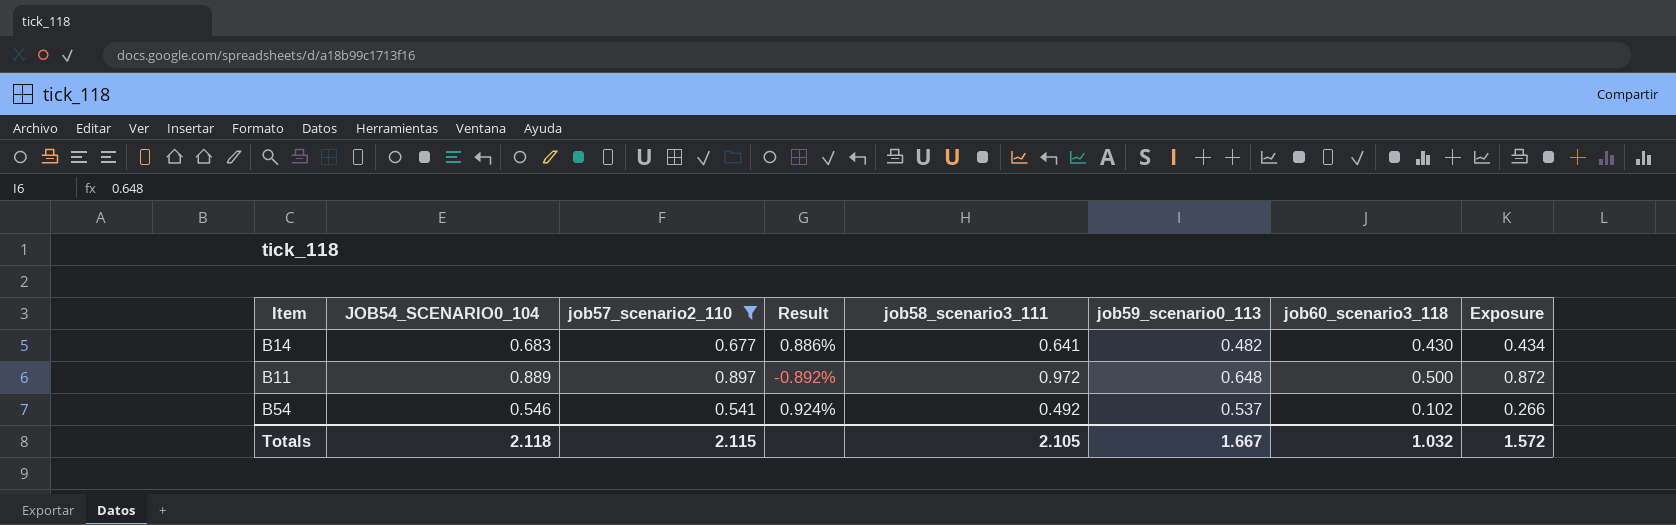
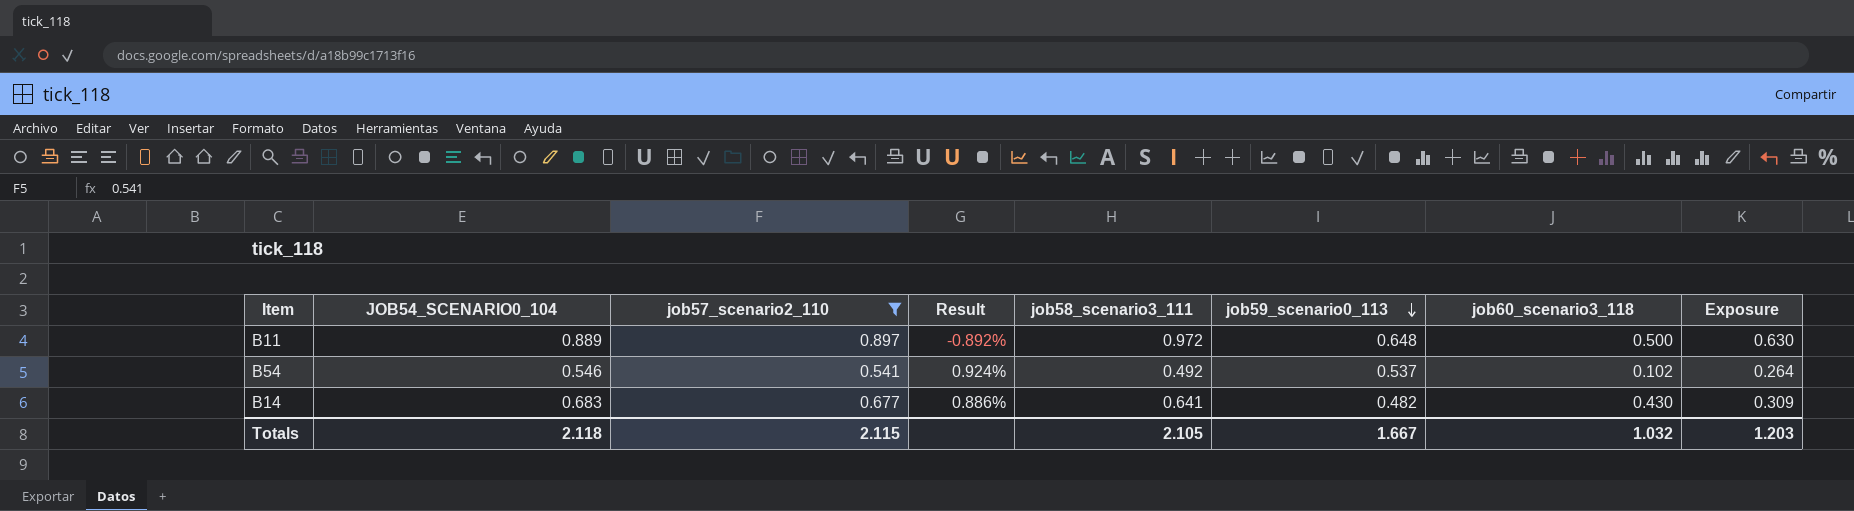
row order: none -> job59_scenario0_113 descending
column Exposure | formula: [job57_scenario2_110] * [job58_scenario3_111] -> [job58_scenario3_111] * [job59_scenario0_113]
Totals | Exposure: 1.572 -> 1.203

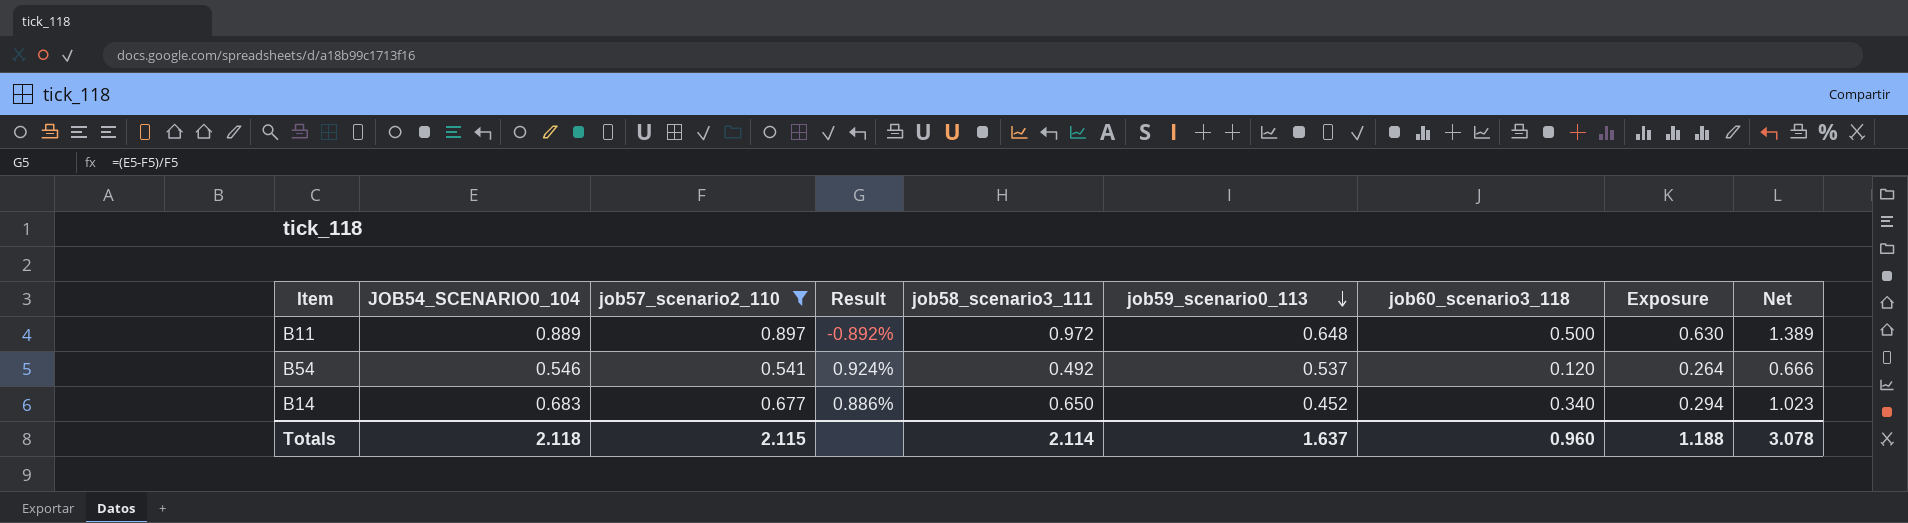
column Net | formula: none -> [JOB54_SCENARIO0_104] + [job60_scenario3_118]
B54 | job60_scenario3_118: 0.102 -> 0.120
B14 | job58_scenario3_111: 0.641 -> 0.650
B14 | job59_scenario0_113: 0.482 -> 0.452
B14 | job60_scenario3_118: 0.430 -> 0.340
B14 | Exposure: 0.309 -> 0.294
Totals | job58_scenario3_111: 2.105 -> 2.114
Totals | job59_scenario0_113: 1.667 -> 1.637
Totals | job60_scenario3_118: 1.032 -> 0.960
Totals | Exposure: 1.203 -> 1.188

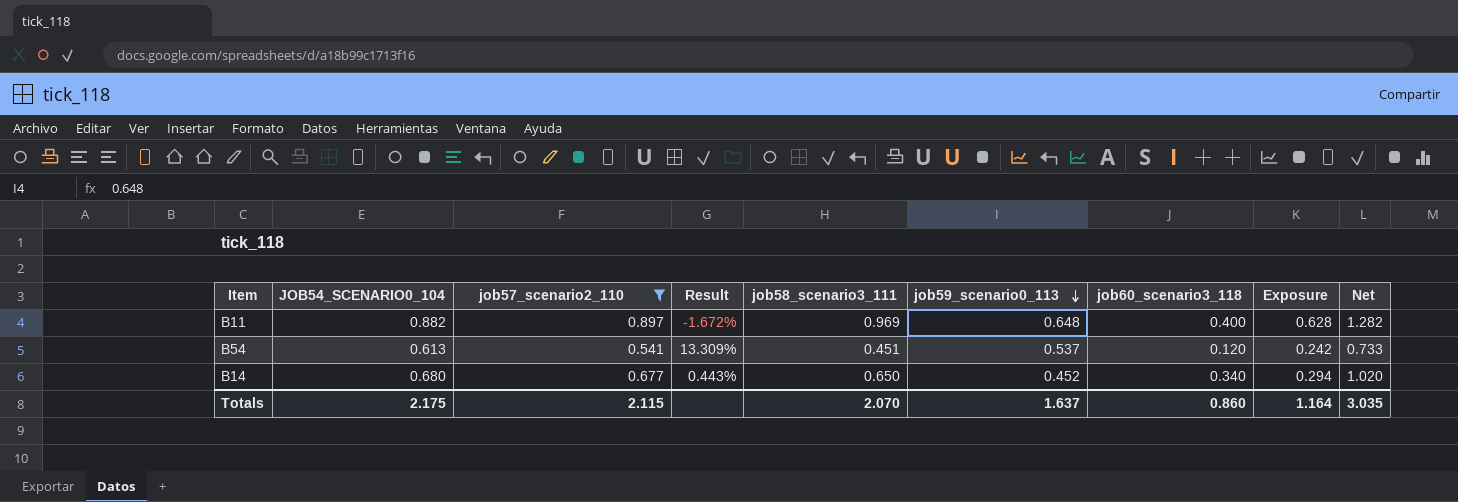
B11 | JOB54_SCENARIO0_104: 0.889 -> 0.882
B11 | Result: -0.892% -> -1.672%
B11 | job58_scenario3_111: 0.972 -> 0.969
B11 | job60_scenario3_118: 0.500 -> 0.400
B11 | Exposure: 0.630 -> 0.628
B11 | Net: 1.389 -> 1.282
B54 | JOB54_SCENARIO0_104: 0.546 -> 0.613
B54 | Result: 0.924% -> 13.309%
B54 | job58_scenario3_111: 0.492 -> 0.451
B54 | Exposure: 0.264 -> 0.242
B54 | Net: 0.666 -> 0.733
B14 | JOB54_SCENARIO0_104: 0.683 -> 0.680
B14 | Result: 0.886% -> 0.443%
B14 | Net: 1.023 -> 1.020
Totals | JOB54_SCENARIO0_104: 2.118 -> 2.175
Totals | job58_scenario3_111: 2.114 -> 2.070
Totals | job60_scenario3_118: 0.960 -> 0.860
Totals | Exposure: 1.188 -> 1.164
Totals | Net: 3.078 -> 3.035

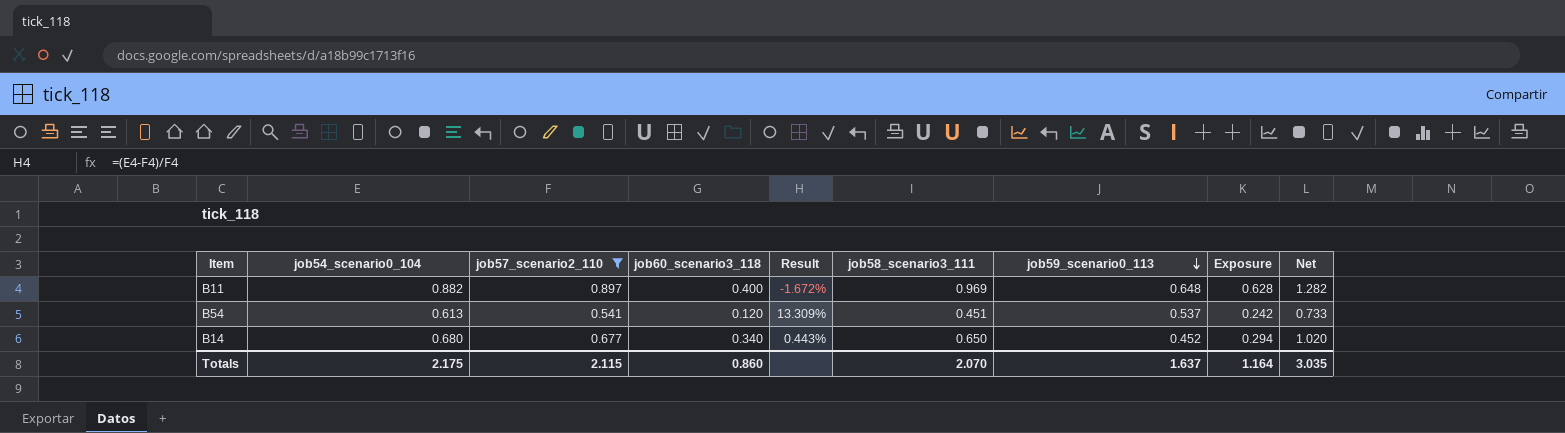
column name: JOB54_SCENARIO0_104 -> job54_scenario0_104
column job60_scenario3_118 | position: 7 -> 4

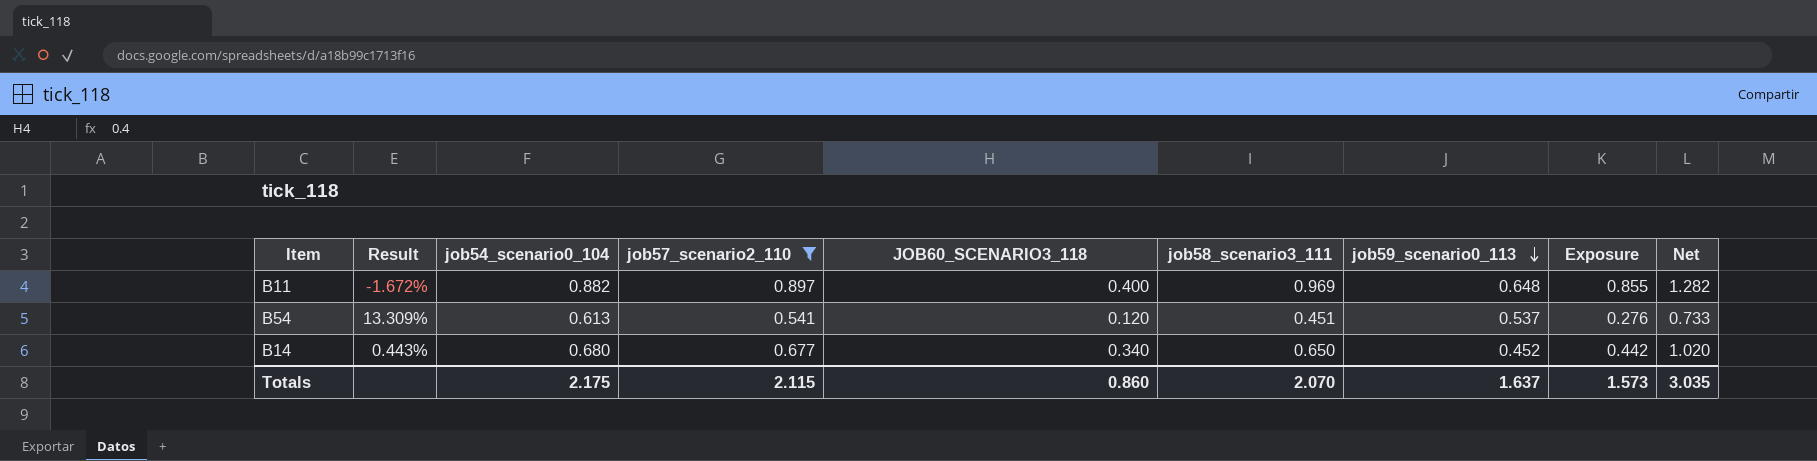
column Result | position: 5 -> 2
column name: job60_scenario3_118 -> JOB60_SCENARIO3_118
column Exposure | formula: [job58_scenario3_111] * [job59_scenario0_113] -> [job54_scenario0_104] * [job58_scenario3_111]
Totals | Exposure: 1.164 -> 1.573

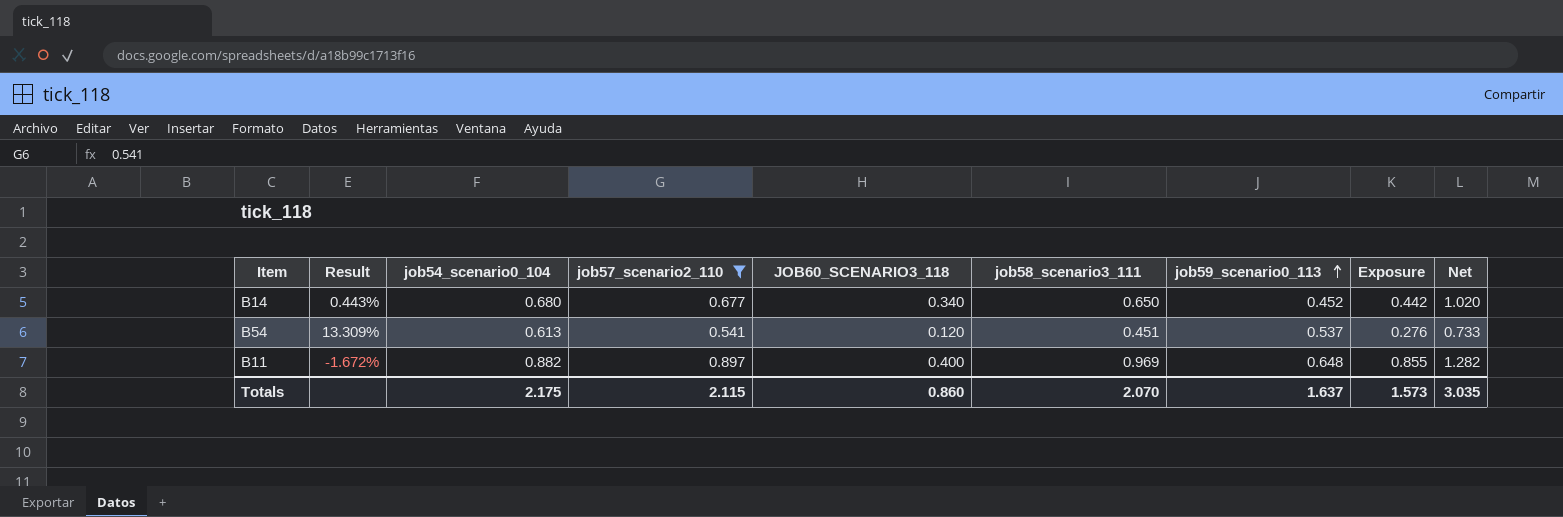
row order: job59_scenario0_113 descending -> job59_scenario0_113 ascending

